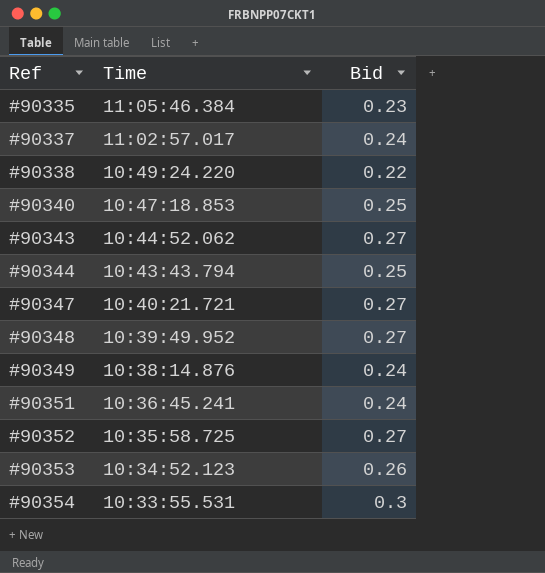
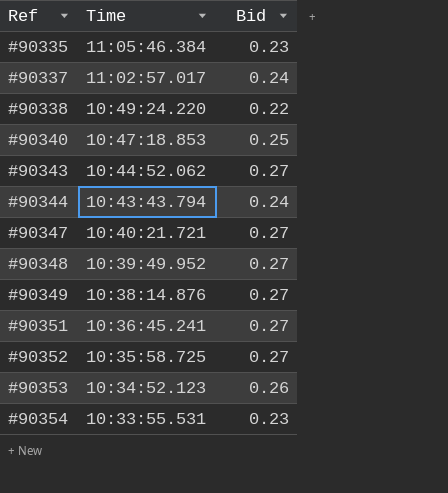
#90344 | Bid: 0.25 -> 0.24
#90349 | Bid: 0.24 -> 0.27
#90351 | Bid: 0.24 -> 0.27
#90354 | Bid: 0.3 -> 0.23

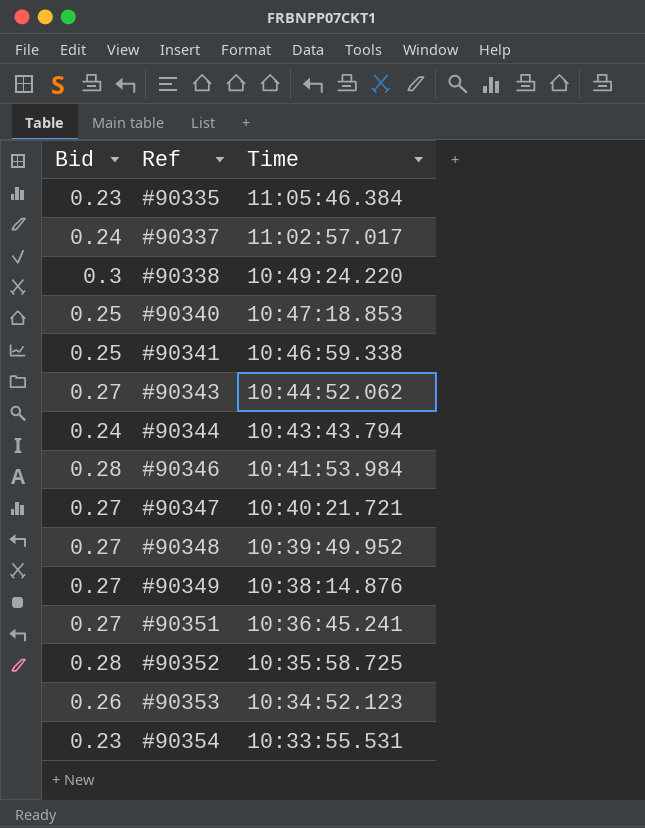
column Bid | position: 3 -> 1
#90338 | Bid: 0.22 -> 0.3
row #90341: none -> 0.25 | 10:46:59.338
row #90346: none -> 0.28 | 10:41:53.984
#90352 | Bid: 0.27 -> 0.28

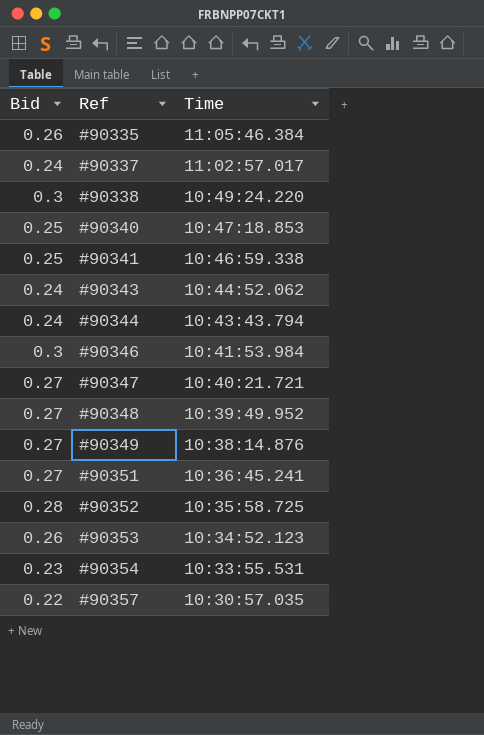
#90335 | Bid: 0.23 -> 0.26
#90343 | Bid: 0.27 -> 0.24
#90346 | Bid: 0.28 -> 0.3
row #90357: none -> 0.22 | 10:30:57.035

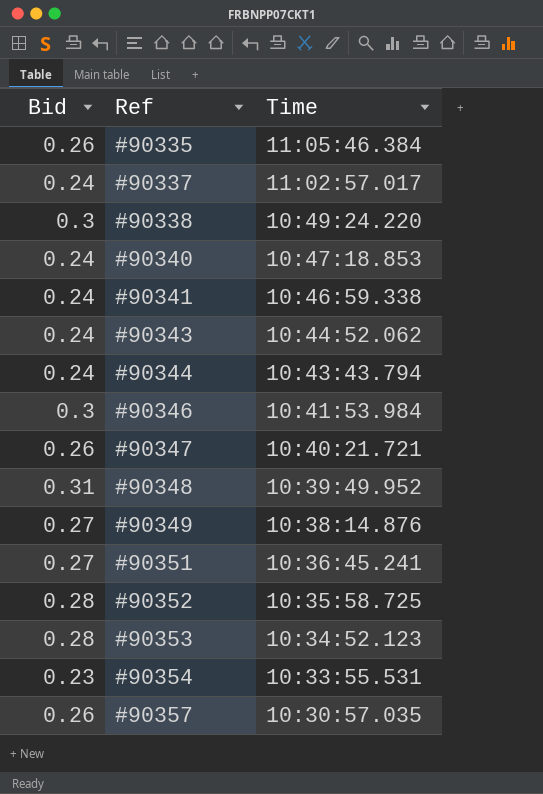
#90340 | Bid: 0.25 -> 0.24
#90341 | Bid: 0.25 -> 0.24
#90347 | Bid: 0.27 -> 0.26
#90348 | Bid: 0.27 -> 0.31
#90353 | Bid: 0.26 -> 0.28
#90357 | Bid: 0.22 -> 0.26

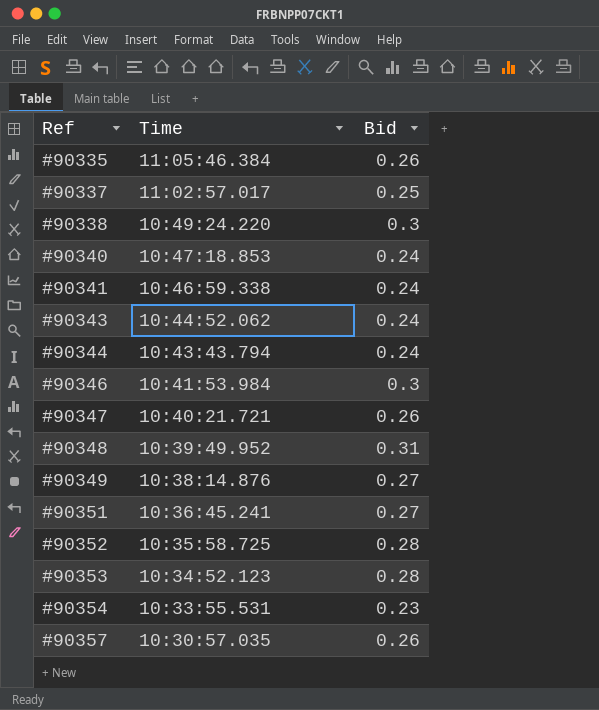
column Bid | position: 1 -> 3
#90337 | Bid: 0.24 -> 0.25

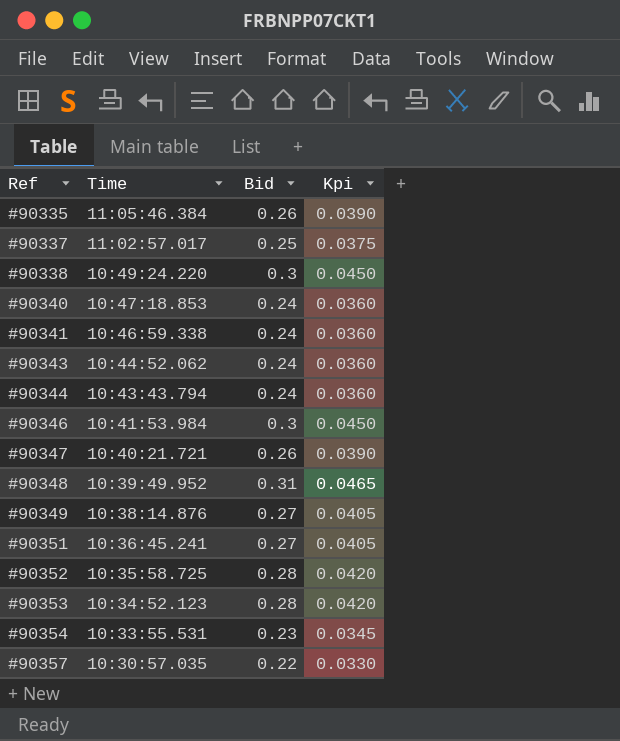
column Kpi | formula: none -> [Bid] * 0.15
#90357 | Bid: 0.26 -> 0.22

